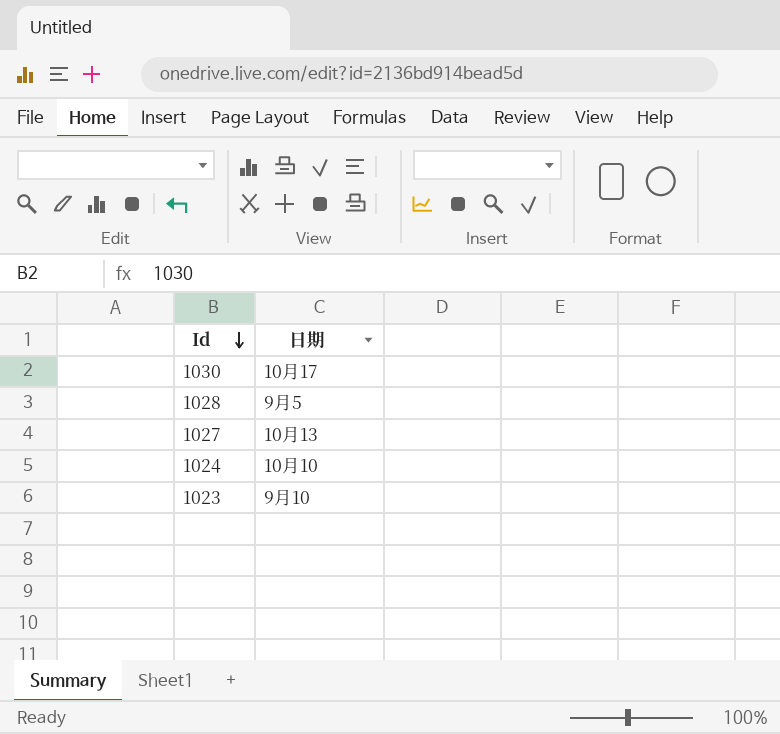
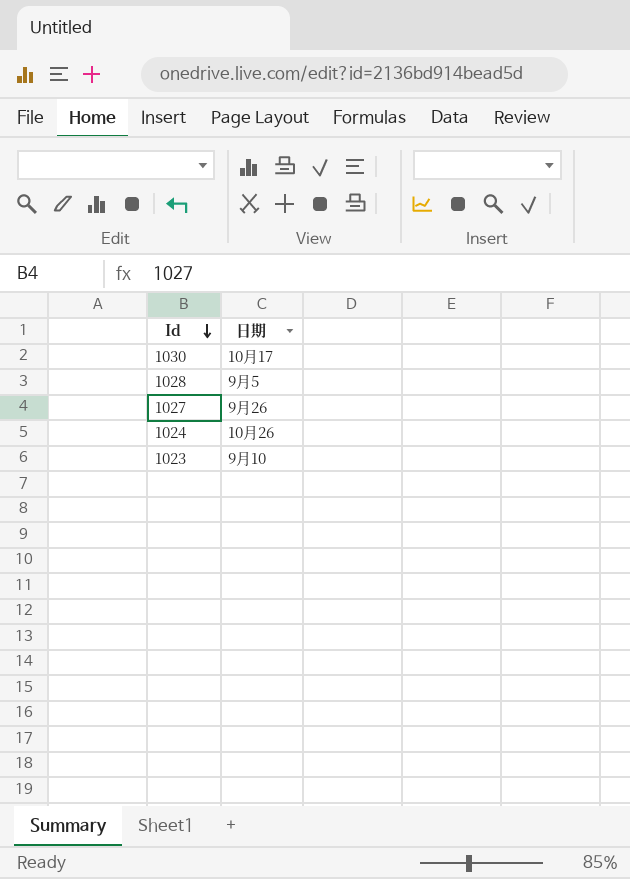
1027 | 日期: 10月13 -> 9月26
1024 | 日期: 10月10 -> 10月26

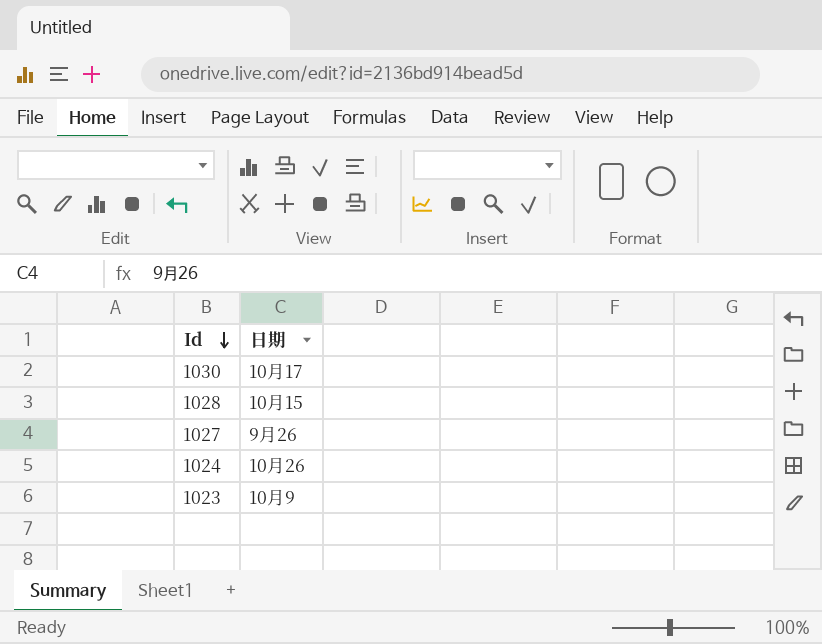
1028 | 日期: 9月5 -> 10月15
1023 | 日期: 9月10 -> 10月9

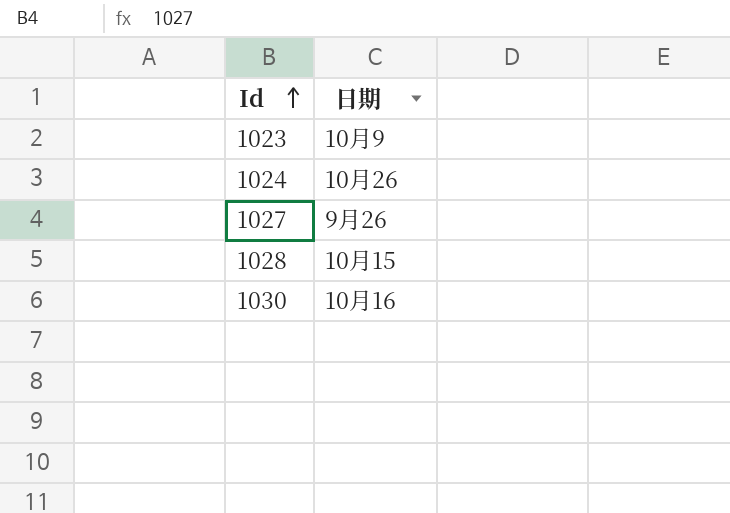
row order: Id descending -> Id ascending
1030 | 日期: 10月17 -> 10月16

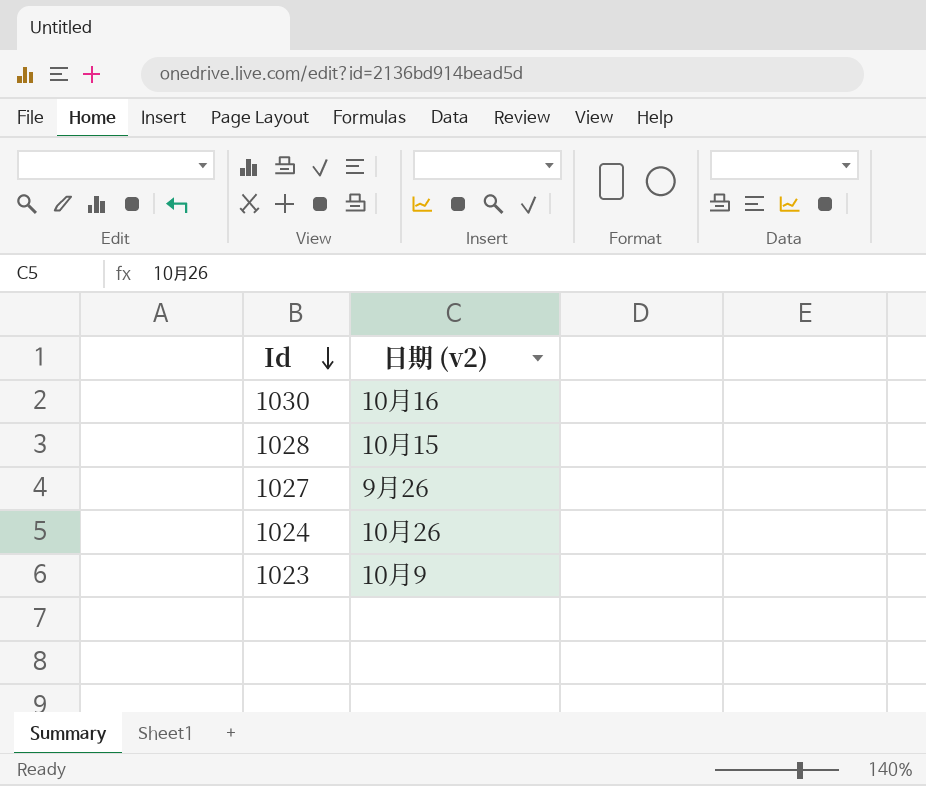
row order: Id ascending -> Id descending
column name: 日期 -> 日期 (v2)

